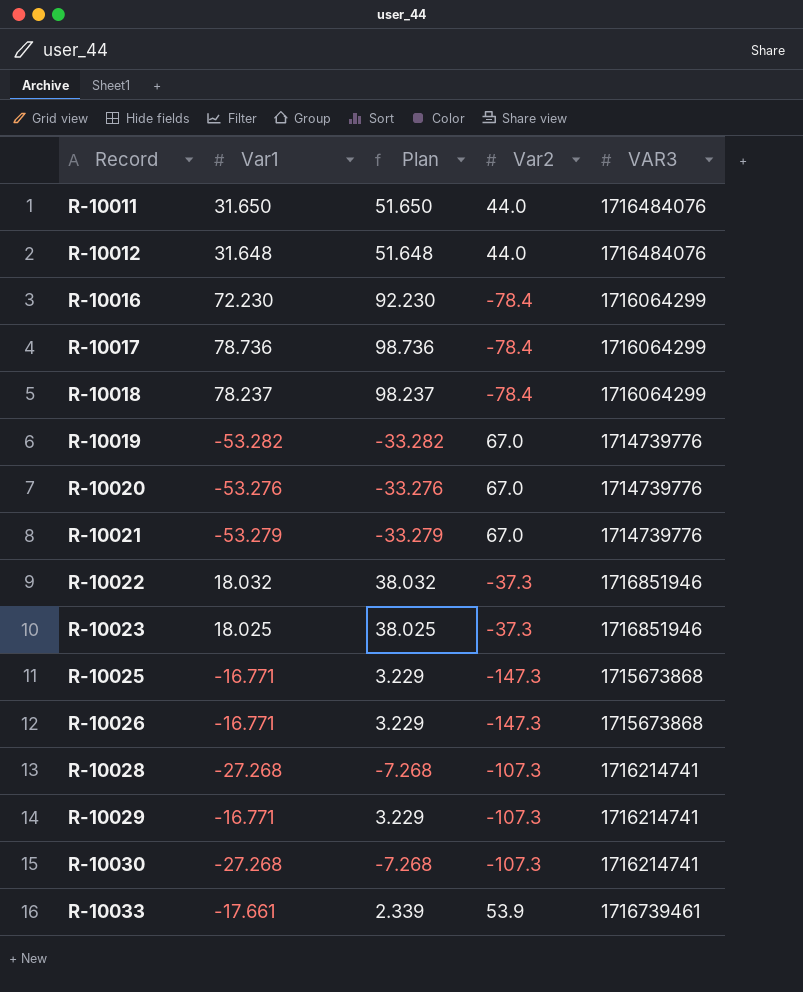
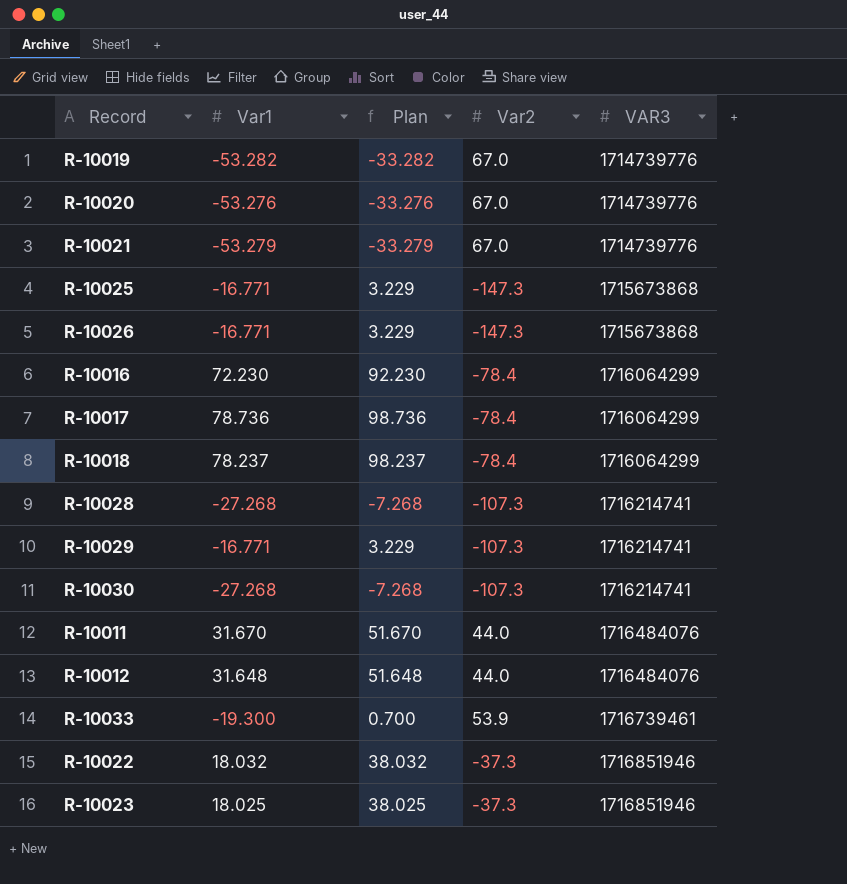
row order: Record ascending -> VAR3 ascending
R-10011 | Var1: 31.650 -> 31.670
R-10011 | Plan: 51.650 -> 51.670
R-10033 | Var1: -17.661 -> -19.300
R-10033 | Plan: 2.339 -> 0.700

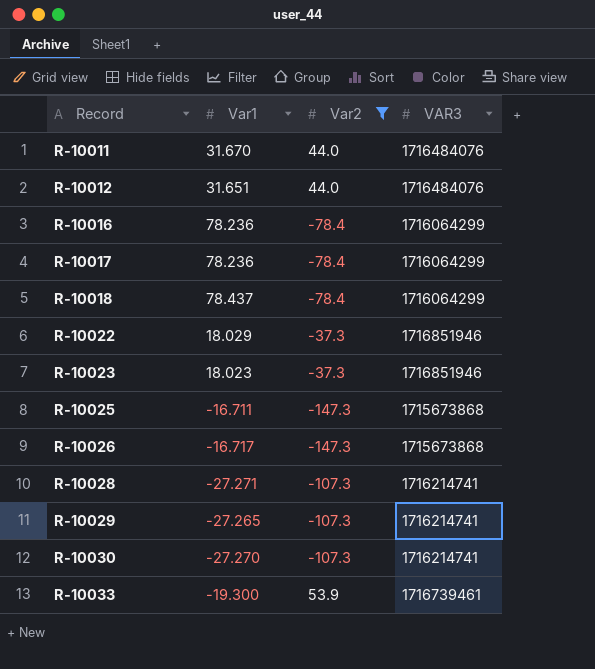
filter: none -> Var2 != 67.0
row order: VAR3 ascending -> Record ascending
column Plan | formula: [Var1] + 20 -> none
R-10012 | Var1: 31.648 -> 31.651
R-10016 | Var1: 72.230 -> 78.236
R-10017 | Var1: 78.736 -> 78.236
R-10018 | Var1: 78.237 -> 78.437
R-10022 | Var1: 18.032 -> 18.029
R-10023 | Var1: 18.025 -> 18.023
R-10025 | Var1: -16.771 -> -16.711
R-10026 | Var1: -16.771 -> -16.717
R-10028 | Var1: -27.268 -> -27.271
R-10029 | Var1: -16.771 -> -27.265
R-10030 | Var1: -27.268 -> -27.270

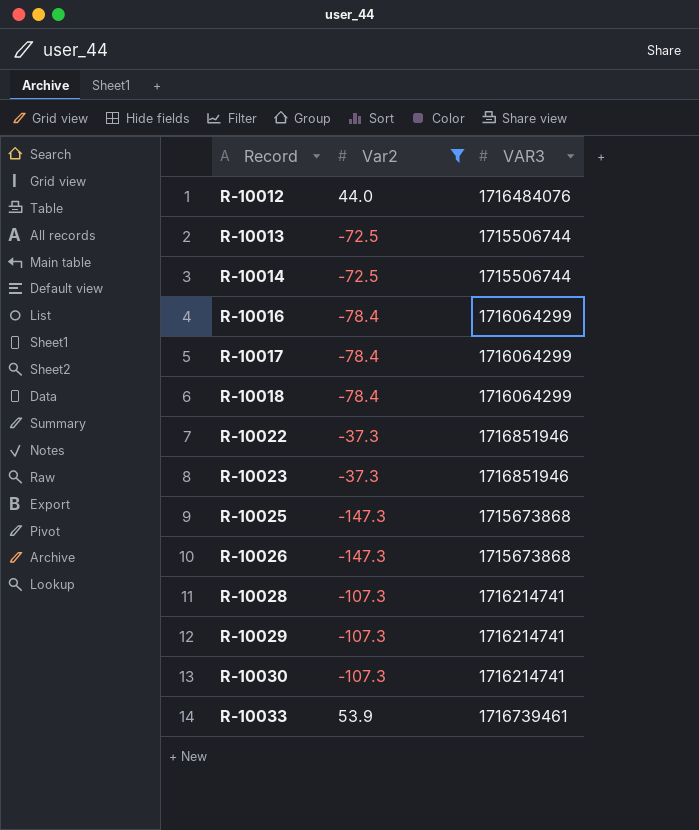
column Var1 | position: 2 -> none
row R-10011: 31.670 | 44.0 | 1716484076 -> none
row R-10013: none -> -72.5 | 1715506744
row R-10014: none -> -72.5 | 1715506744

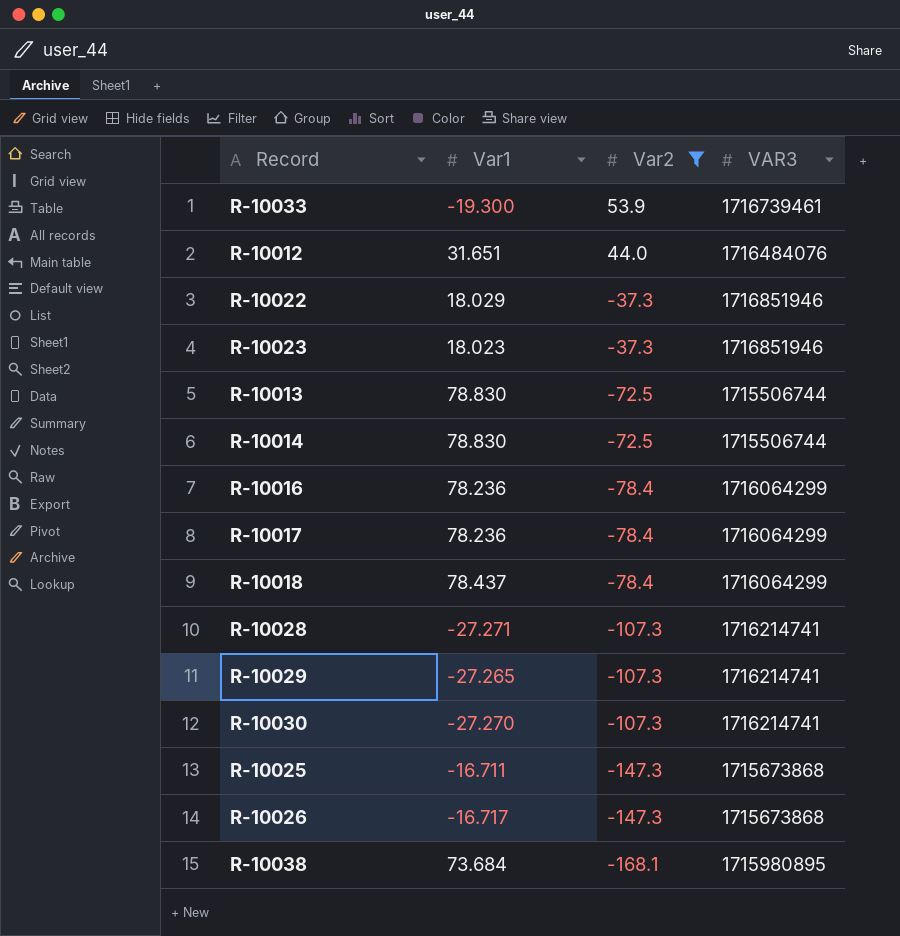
row order: Record ascending -> Var2 descending
column Var1 | position: none -> 2
row R-10038: none -> 73.684 | -168.1 | 1715980895

